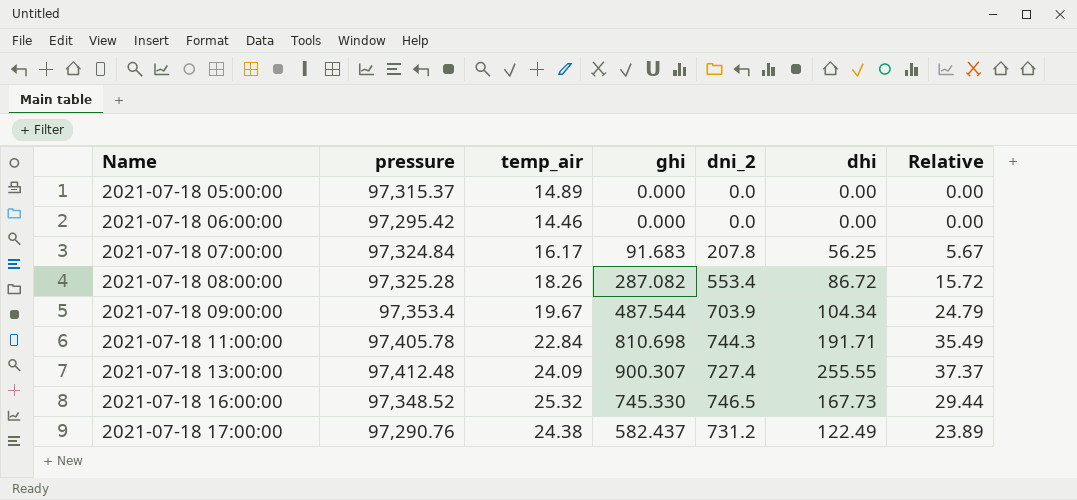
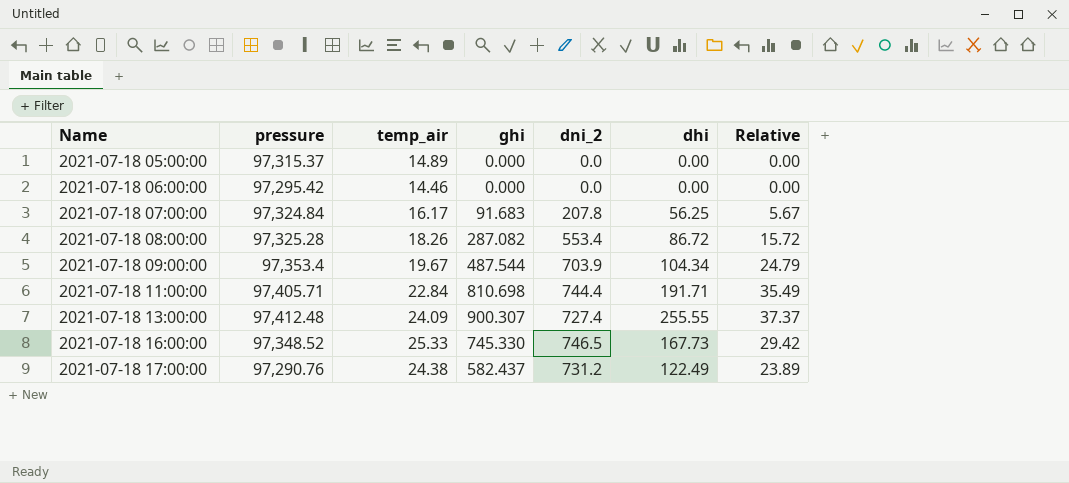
2021-07-18 11:00:00 | pressure: 97,405.78 -> 97,405.71
2021-07-18 11:00:00 | dni_2: 744.3 -> 744.4
2021-07-18 16:00:00 | temp_air: 25.32 -> 25.33
2021-07-18 16:00:00 | Relative: 29.44 -> 29.42

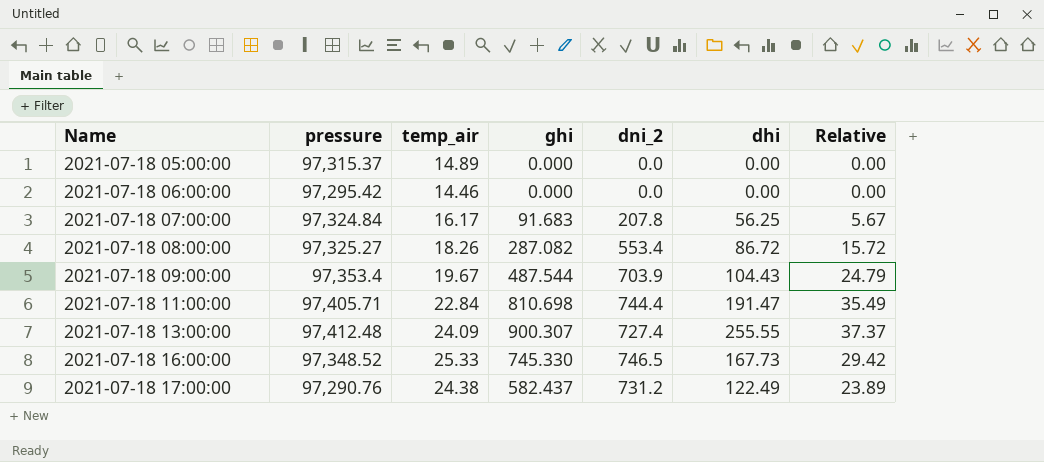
2021-07-18 08:00:00 | pressure: 97,325.28 -> 97,325.27
2021-07-18 09:00:00 | dhi: 104.34 -> 104.43
2021-07-18 11:00:00 | dhi: 191.71 -> 191.47

